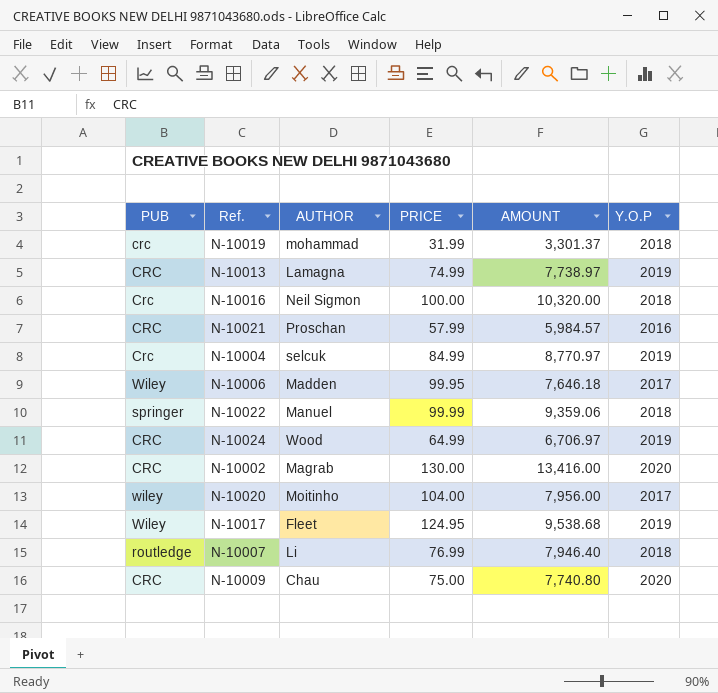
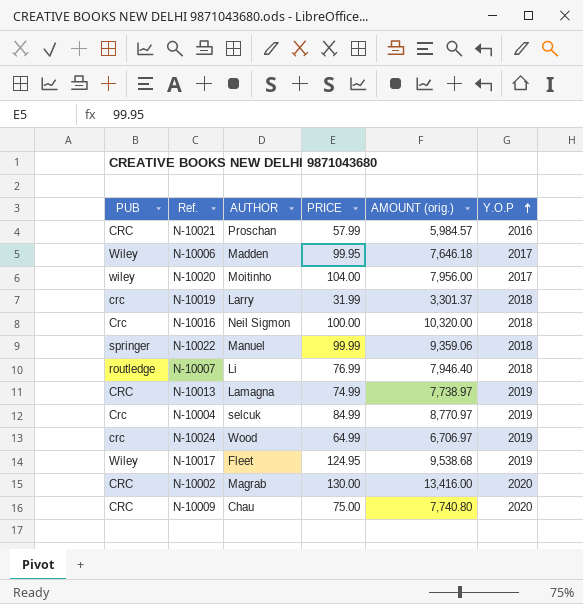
row order: none -> Y.O.P ascending
column name: AMOUNT -> AMOUNT (orig.)
N-10019 | AUTHOR: mohammad -> Larry
N-10024 | PUB: CRC -> crc

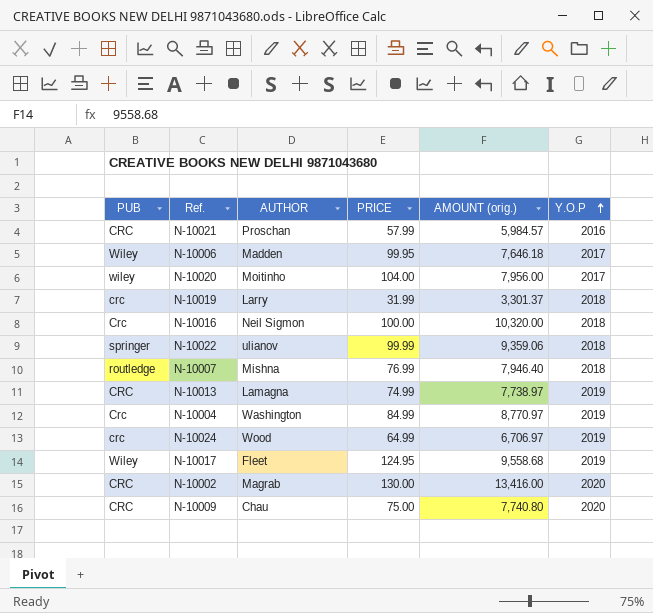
N-10022 | AUTHOR: Manuel -> ulianov
N-10007 | AUTHOR: Li -> Mishna
N-10004 | AUTHOR: selcuk -> Washington
N-10017 | AMOUNT (orig.): 9,538.68 -> 9,558.68

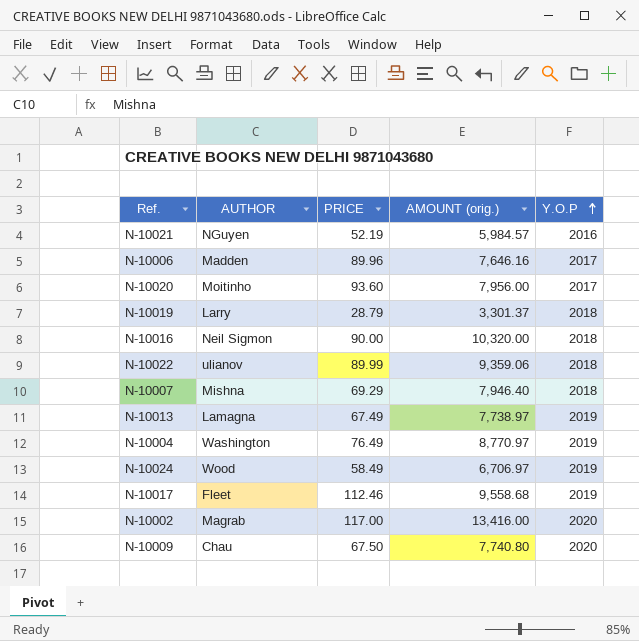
column PUB | position: 1 -> none
N-10021 | AUTHOR: Proschan -> NGuyen
N-10021 | PRICE: 57.99 -> 52.19
N-10006 | PRICE: 99.95 -> 89.96
N-10006 | AMOUNT (orig.): 7,646.18 -> 7,646.16
N-10020 | PRICE: 104.00 -> 93.60
N-10019 | PRICE: 31.99 -> 28.79
N-10016 | PRICE: 100.00 -> 90.00
N-10022 | PRICE: 99.99 -> 89.99
N-10007 | PRICE: 76.99 -> 69.29
N-10013 | PRICE: 74.99 -> 67.49
N-10004 | PRICE: 84.99 -> 76.49
N-10024 | PRICE: 64.99 -> 58.49
N-10017 | PRICE: 124.95 -> 112.46
N-10002 | PRICE: 130.00 -> 117.00
N-10009 | PRICE: 75.00 -> 67.50

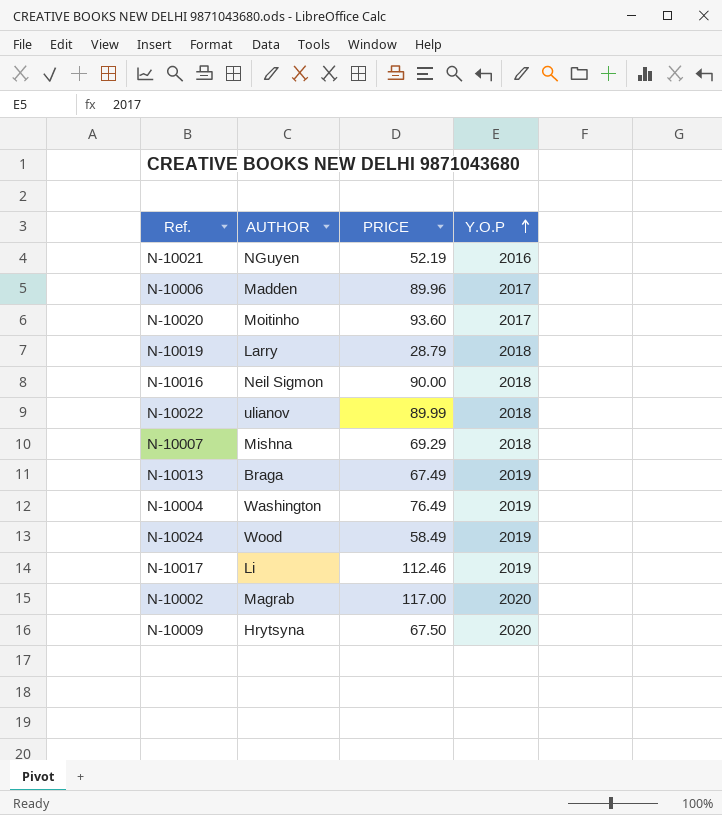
column AMOUNT (orig.) | position: 4 -> none
N-10013 | AUTHOR: Lamagna -> Braga
N-10017 | AUTHOR: Fleet -> Li
N-10009 | AUTHOR: Chau -> Hrytsyna

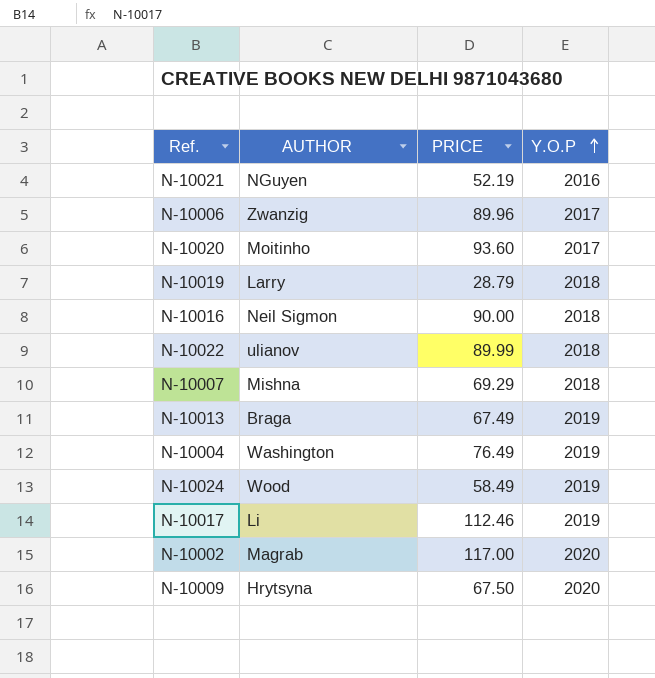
N-10006 | AUTHOR: Madden -> Zwanzig

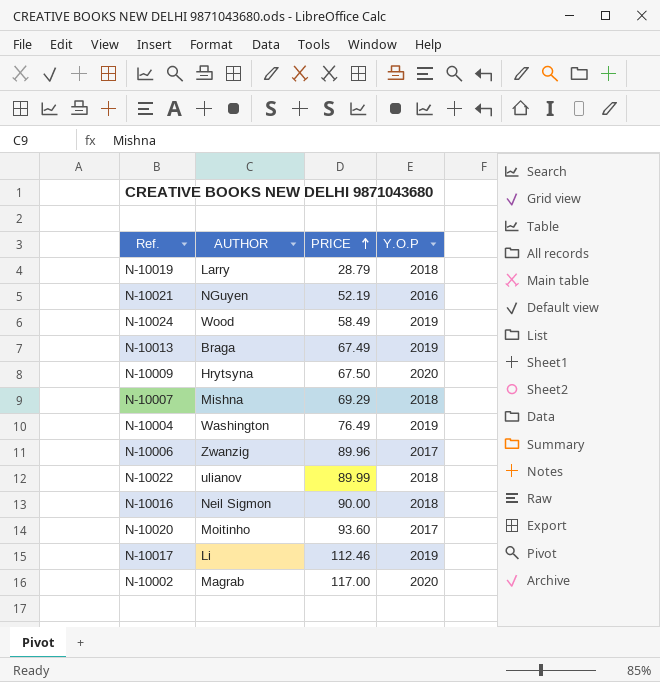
row order: Y.O.P ascending -> PRICE ascending

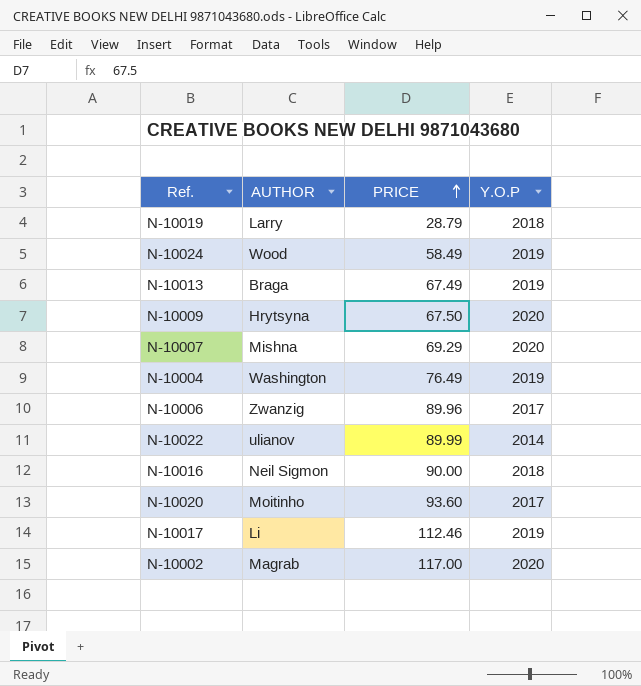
row N-10021: NGuyen | 52.19 | 2016 -> none
N-10007 | Y.O.P: 2018 -> 2020
N-10022 | Y.O.P: 2018 -> 2014

